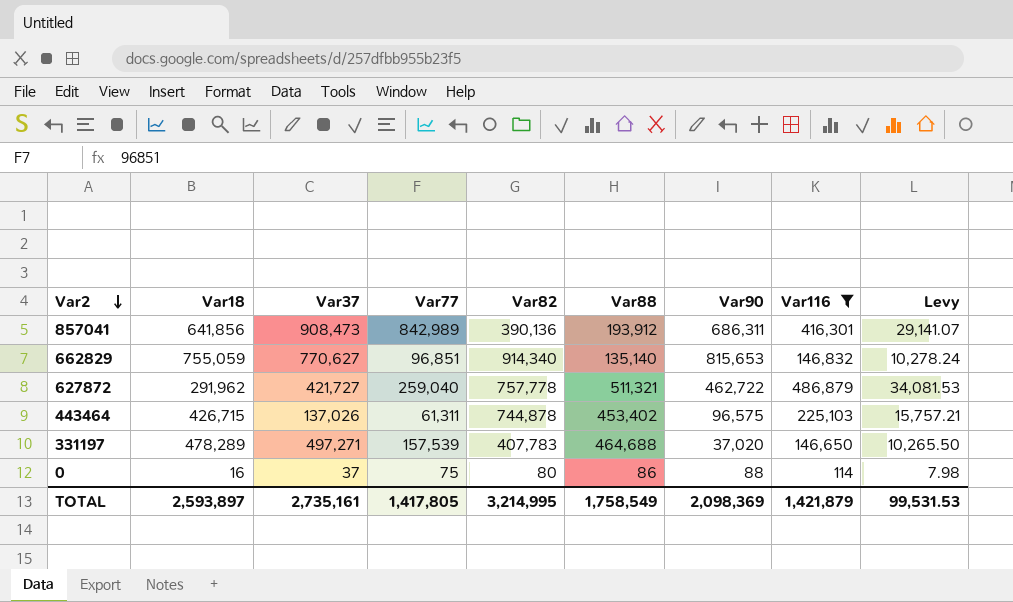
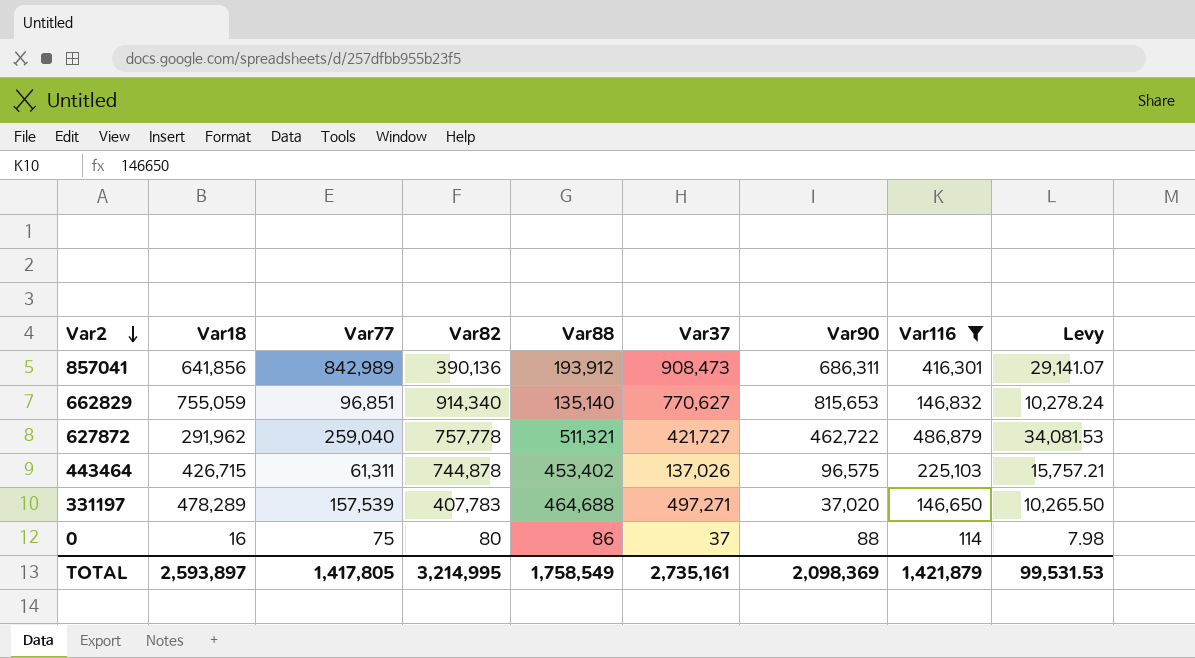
column Var37 | position: 3 -> 6

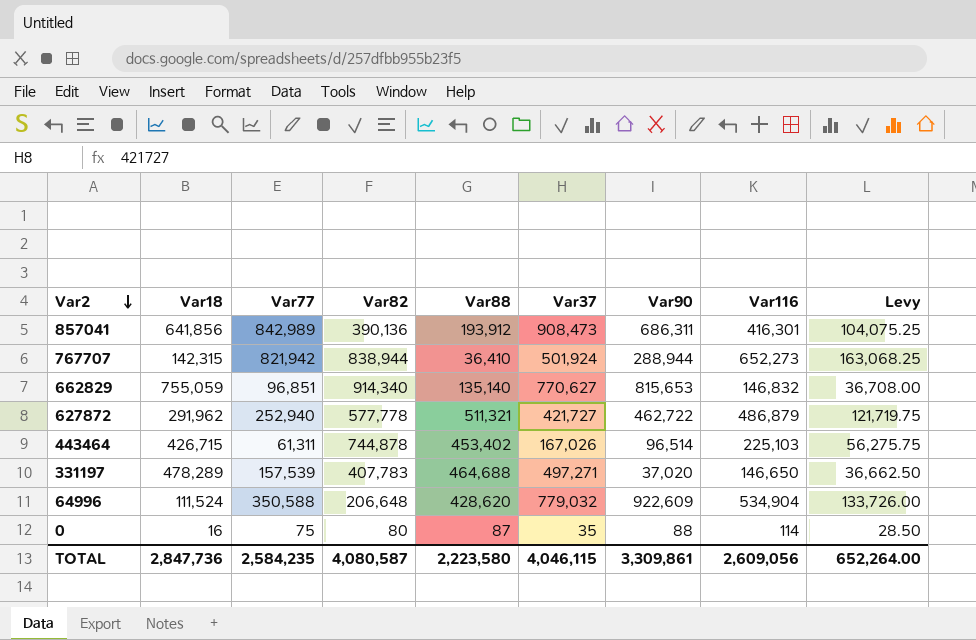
filter: Var116 <= 486,879 -> none
column Levy | formula: [Var116] * 0.07 -> [Var116] * 0.25
627872 | Var77: 259,040 -> 252,940
627872 | Var82: 757,778 -> 577,778
443464 | Var37: 137,026 -> 167,026
443464 | Var90: 96,575 -> 96,514
0 | Var88: 86 -> 87
0 | Var37: 37 -> 35
TOTAL | Var18: 2,593,897 -> 2,847,736
TOTAL | Var77: 1,417,805 -> 2,584,235
TOTAL | Var82: 3,214,995 -> 4,080,587
TOTAL | Var88: 1,758,549 -> 2,223,580
TOTAL | Var37: 2,735,161 -> 4,046,115
TOTAL | Var90: 2,098,369 -> 3,309,861
TOTAL | Var116: 1,421,879 -> 2,609,056
TOTAL | Levy: 99,531.53 -> 652,264.00

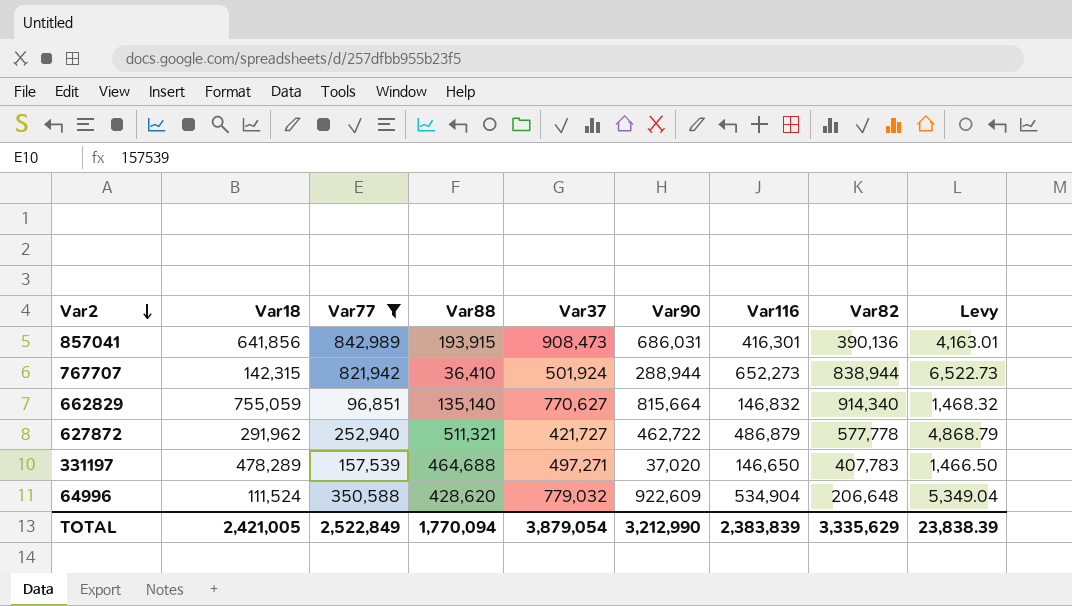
filter: none -> Var77 >= 96,851
column Var82 | position: 4 -> 8
column Levy | formula: [Var116] * 0.25 -> [Var116] * 0.01
857041 | Var88: 193,912 -> 193,915
857041 | Var90: 686,311 -> 686,031
662829 | Var90: 815,653 -> 815,664
TOTAL | Var18: 2,847,736 -> 2,421,005
TOTAL | Var77: 2,584,235 -> 2,522,849
TOTAL | Var88: 2,223,580 -> 1,770,094
TOTAL | Var37: 4,046,115 -> 3,879,054
TOTAL | Var90: 3,309,861 -> 3,212,990
TOTAL | Var116: 2,609,056 -> 2,383,839
TOTAL | Var82: 4,080,587 -> 3,335,629
TOTAL | Levy: 652,264.00 -> 23,838.39

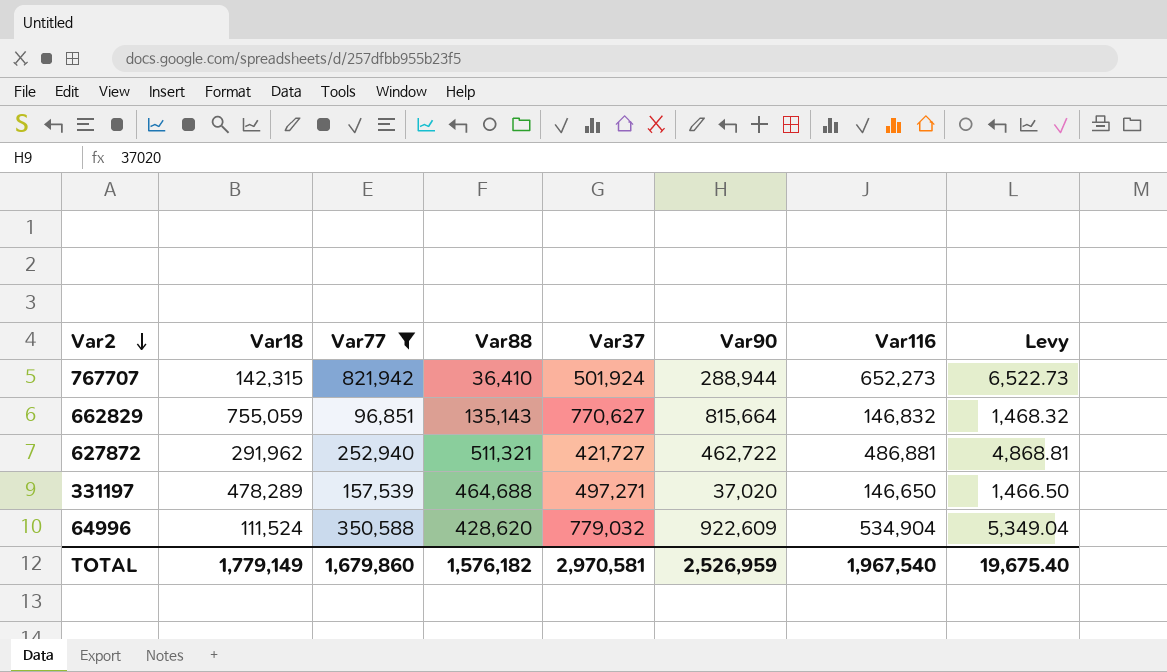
column Var82 | position: 8 -> none
row 857041: 641,856 | 842,989 | 193,915 | 908,473 | 686,031 | 416,301 | 390,136 | 4,163.01 -> none
662829 | Var88: 135,140 -> 135,143
627872 | Var116: 486,879 -> 486,881
627872 | Levy: 4,868.79 -> 4,868.81
TOTAL | Var18: 2,421,005 -> 1,779,149
TOTAL | Var77: 2,522,849 -> 1,679,860
TOTAL | Var88: 1,770,094 -> 1,576,182
TOTAL | Var37: 3,879,054 -> 2,970,581
TOTAL | Var90: 3,212,990 -> 2,526,959
TOTAL | Var116: 2,383,839 -> 1,967,540
TOTAL | Levy: 23,838.39 -> 19,675.40

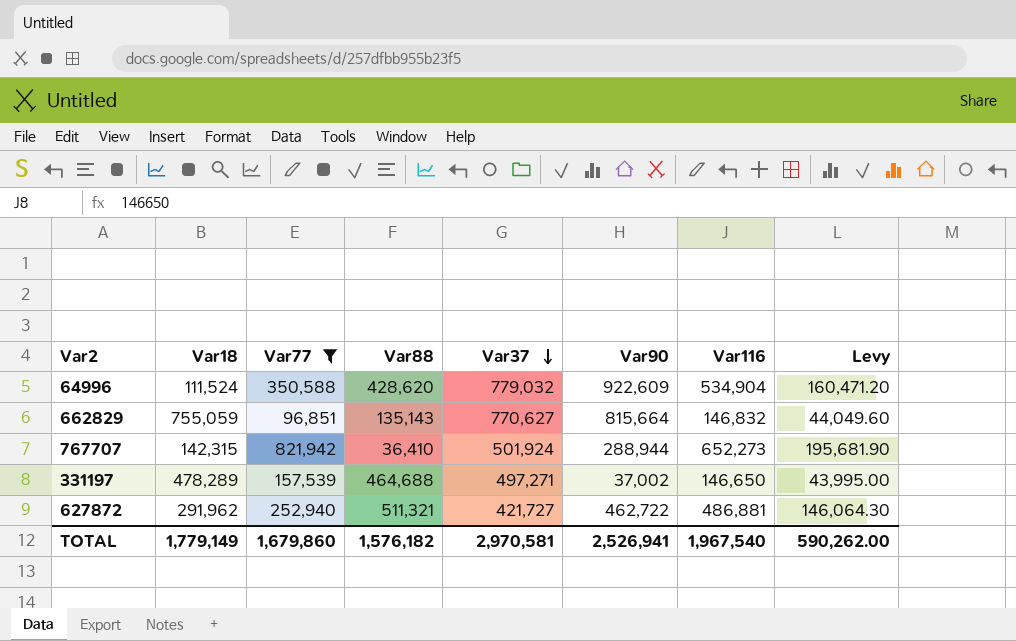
row order: Var2 descending -> Var37 descending
column Levy | formula: [Var116] * 0.01 -> [Var116] * 0.3
331197 | Var90: 37,020 -> 37,002
TOTAL | Var90: 2,526,959 -> 2,526,941
TOTAL | Levy: 19,675.40 -> 590,262.00

